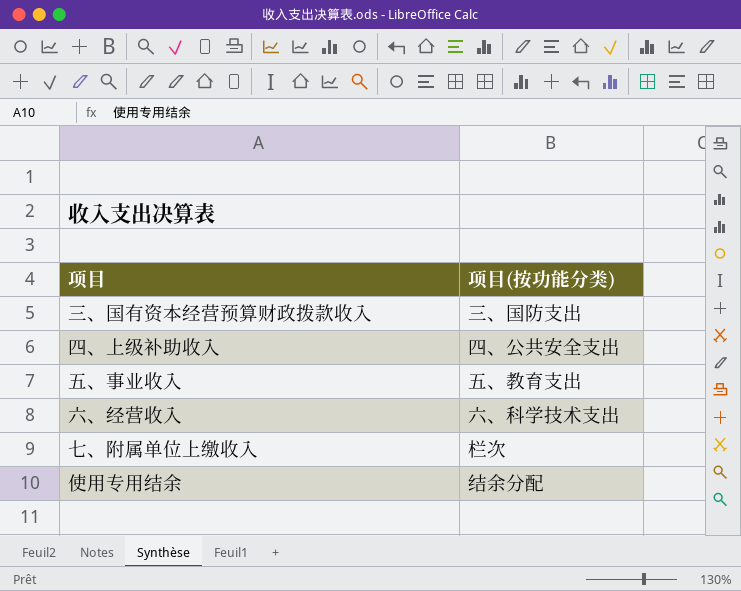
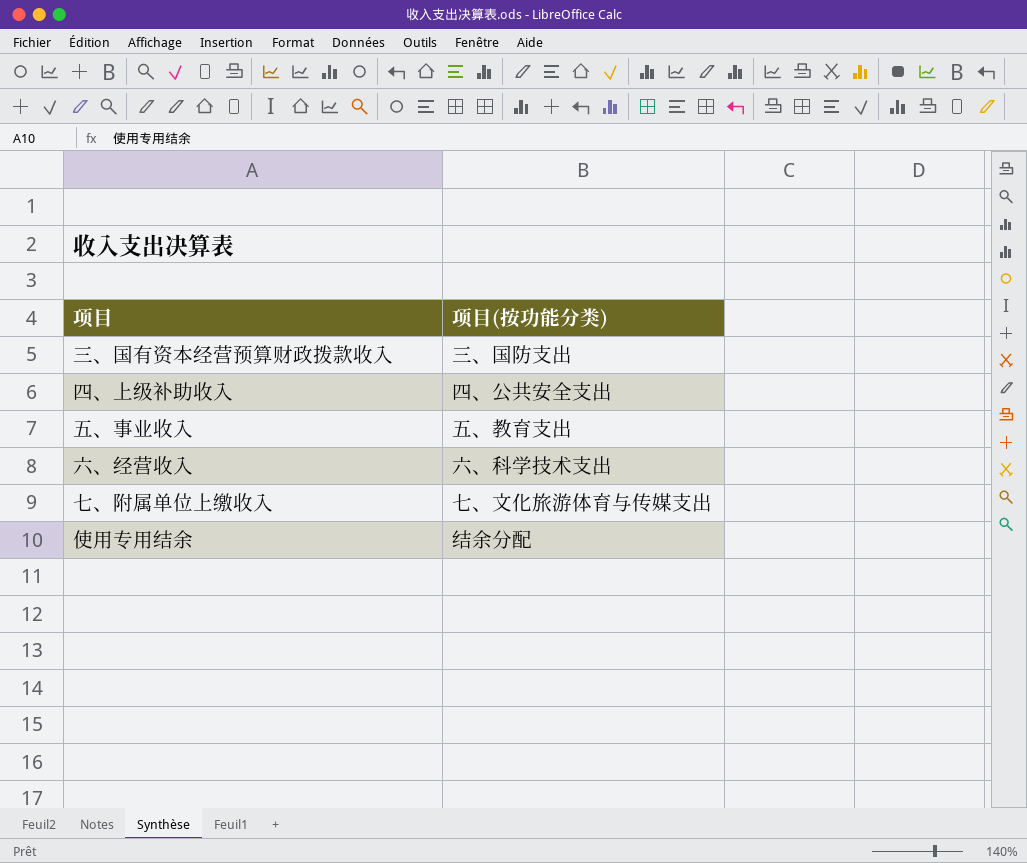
七、附属单位上缴收入 | 项目(按功能分类): 栏次 -> 七、文化旅游体育与传媒支出

